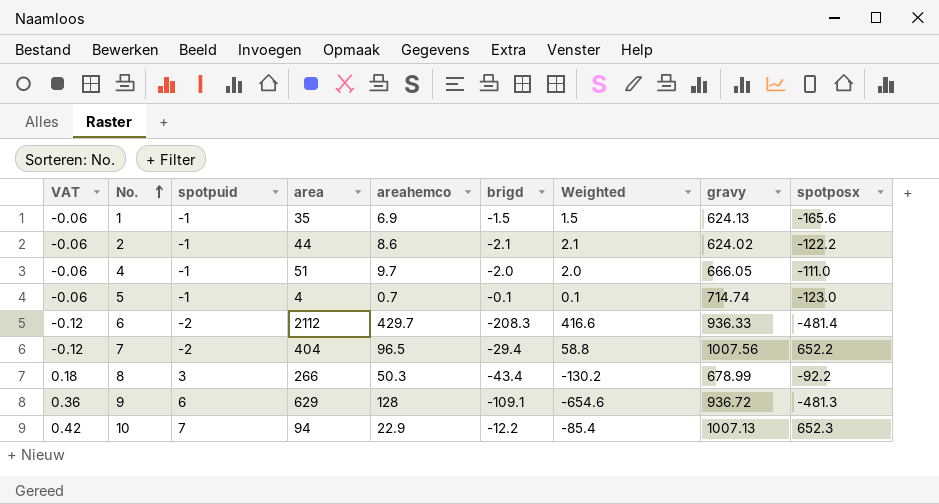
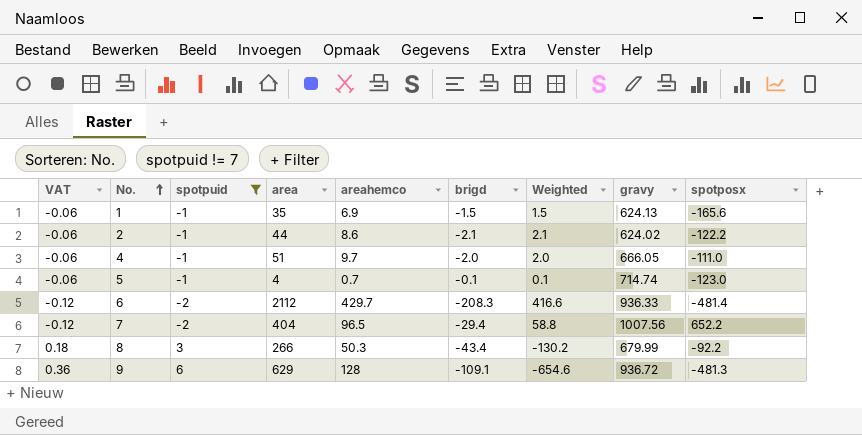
filter: none -> spotpuid != 7
8 | gravy: 678.99 -> 679.99

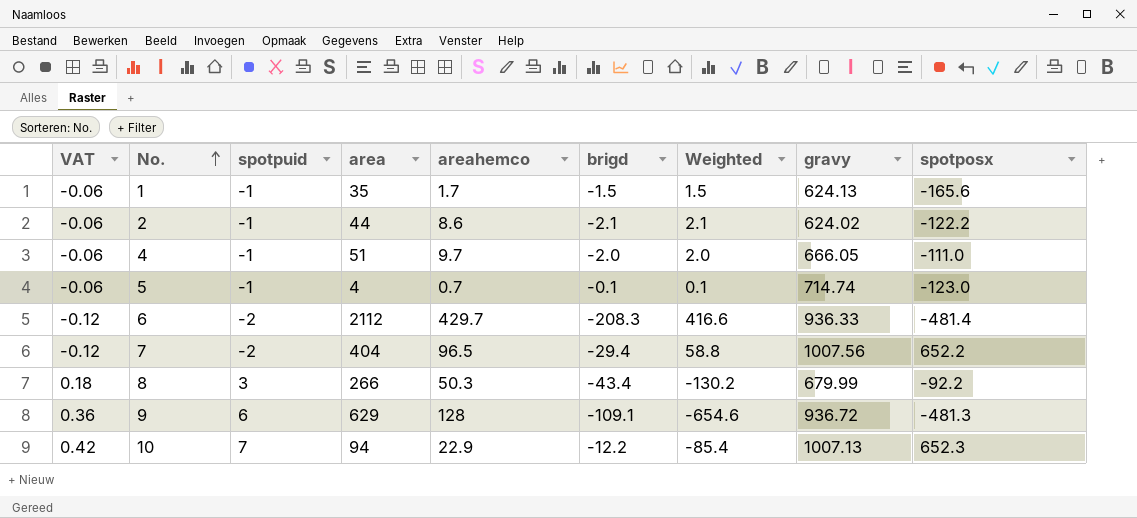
filter: spotpuid != 7 -> none
1 | areahemco: 6.9 -> 1.7

